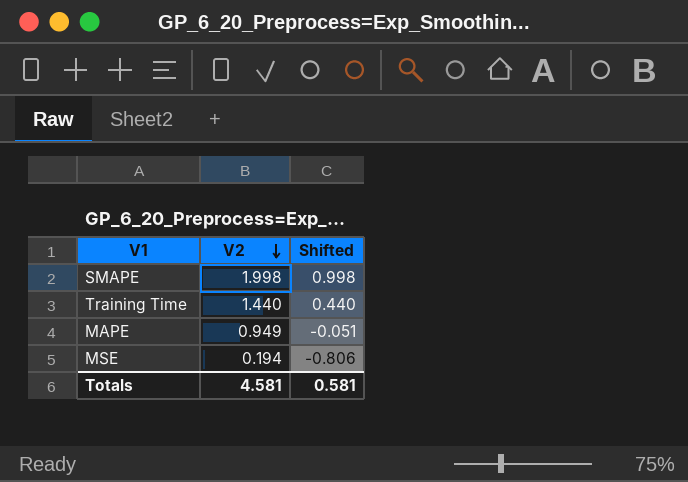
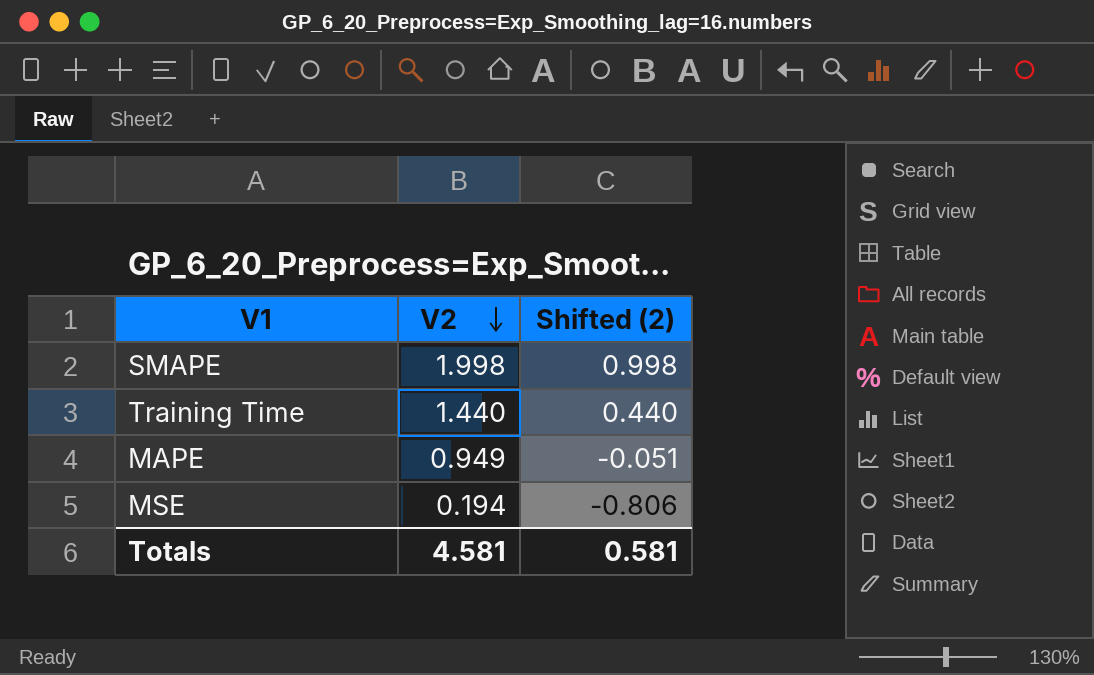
column name: Shifted -> Shifted (2)

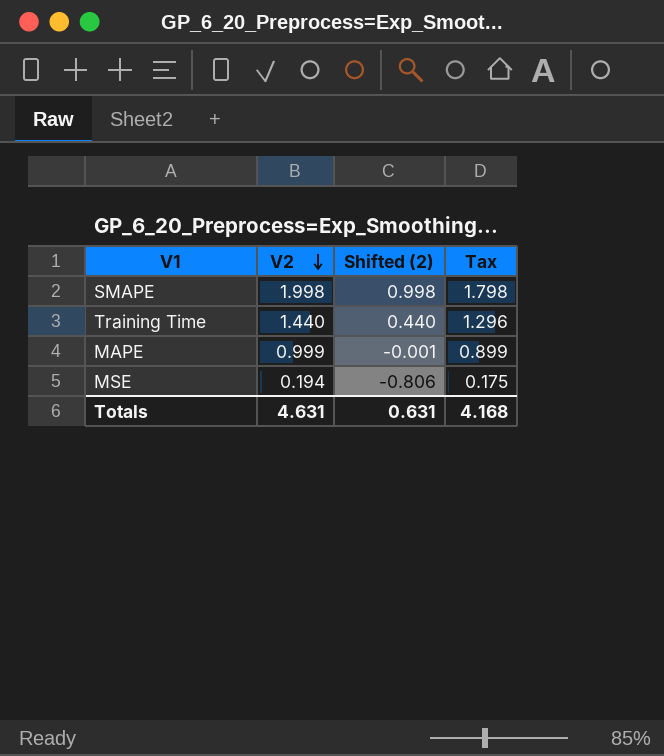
column Tax | formula: none -> [V2] * 0.9
MAPE | V2: 0.949 -> 0.999
MAPE | Shifted (2): -0.051 -> -0.001
Totals | V2: 4.581 -> 4.631
Totals | Shifted (2): 0.581 -> 0.631

